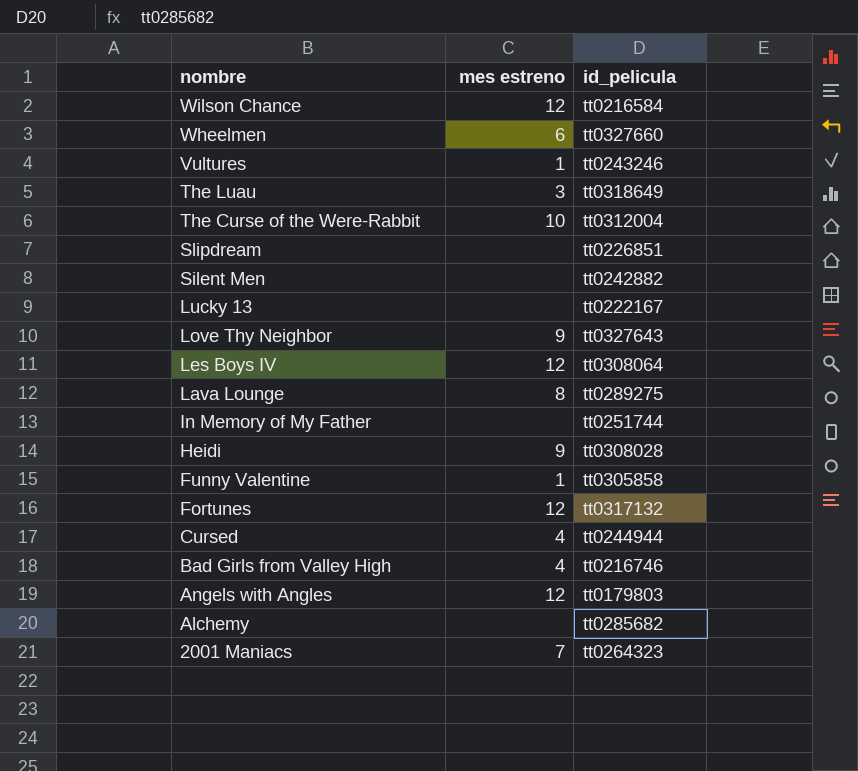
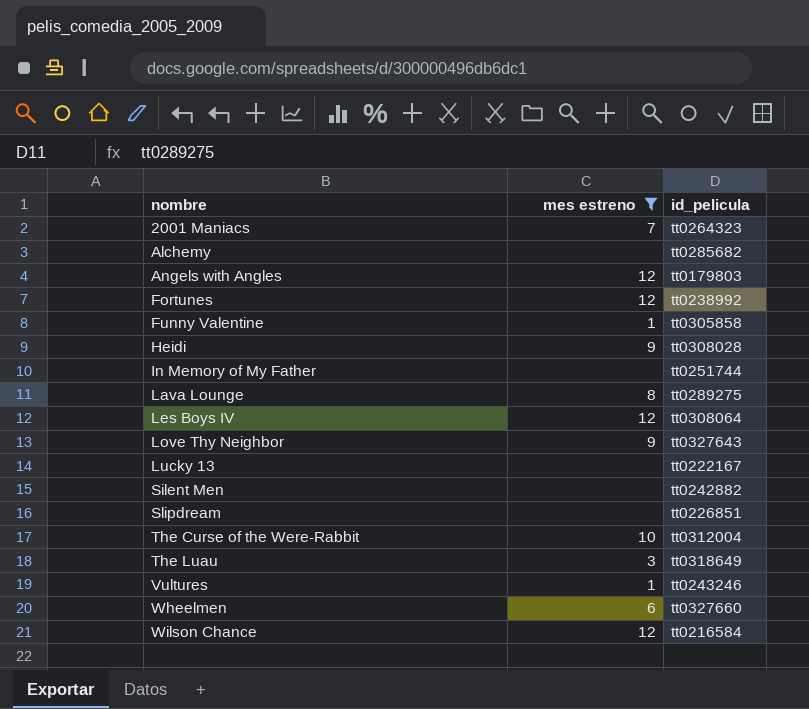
filter: none -> mes estreno != 4
row order: nombre descending -> nombre ascending
Fortunes | id_pelicula: tt0317132 -> tt0238992

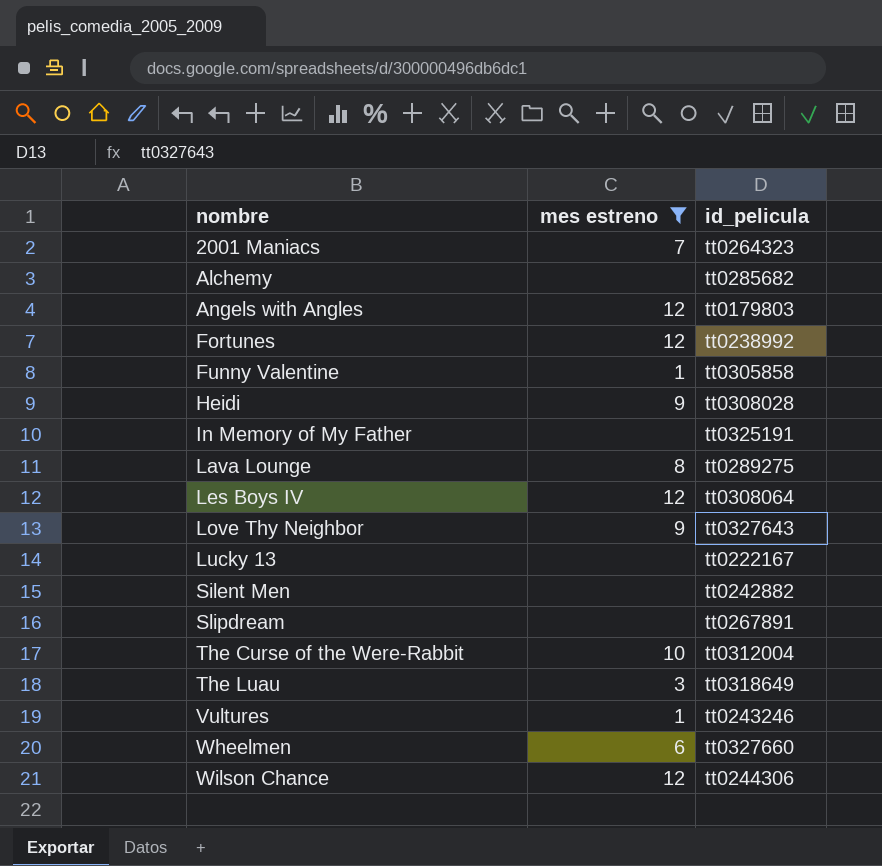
In Memory of My Father | id_pelicula: tt0251744 -> tt0325191
Slipdream | id_pelicula: tt0226851 -> tt0267891
Wilson Chance | id_pelicula: tt0216584 -> tt0244306

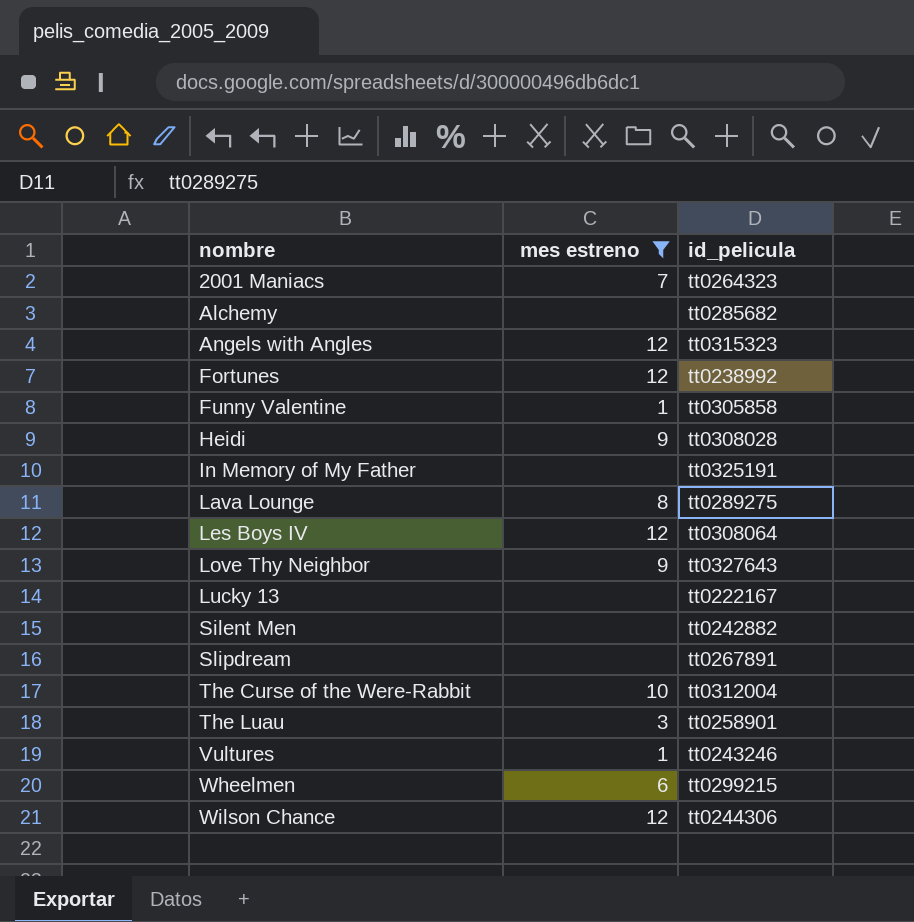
Angels with Angles | id_pelicula: tt0179803 -> tt0315323
The Luau | id_pelicula: tt0318649 -> tt0258901
Wheelmen | id_pelicula: tt0327660 -> tt0299215

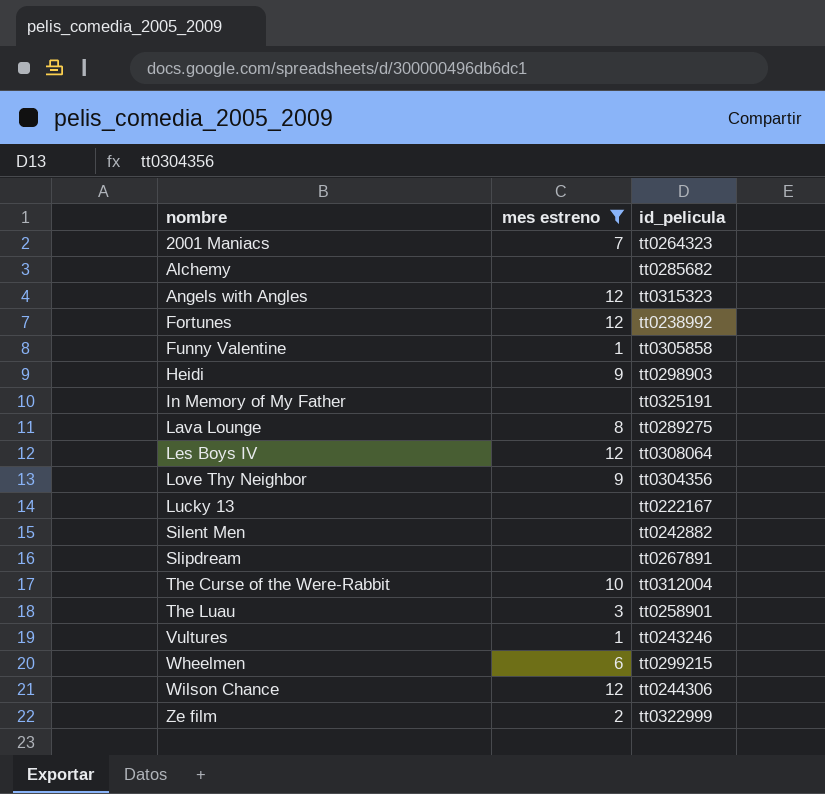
Heidi | id_pelicula: tt0308028 -> tt0298903
Love Thy Neighbor | id_pelicula: tt0327643 -> tt0304356
row Ze film: none -> 2 | tt0322999

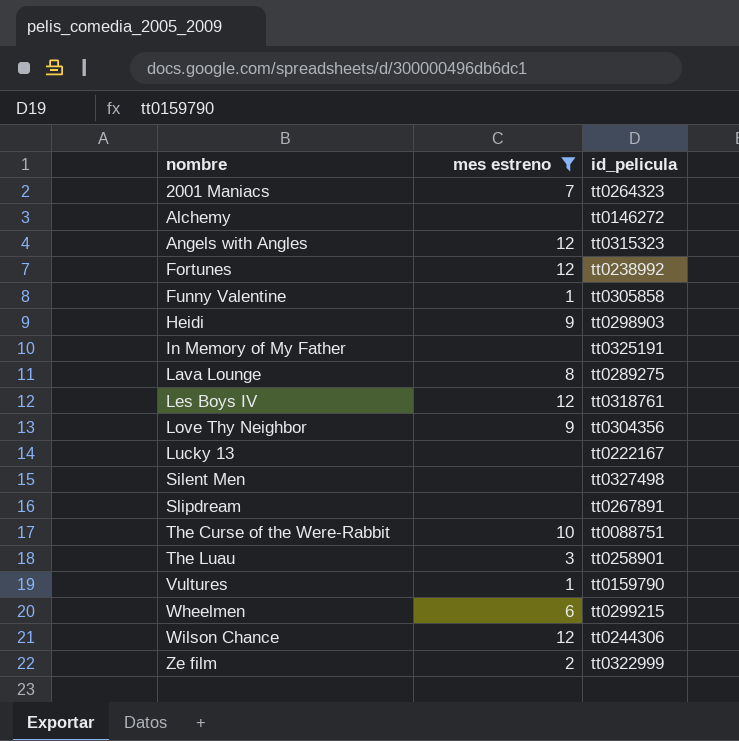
Alchemy | id_pelicula: tt0285682 -> tt0146272
Les Boys IV | id_pelicula: tt0308064 -> tt0318761
Silent Men | id_pelicula: tt0242882 -> tt0327498
The Curse of the Were-Rabbit | id_pelicula: tt0312004 -> tt0088751
Vultures | id_pelicula: tt0243246 -> tt0159790

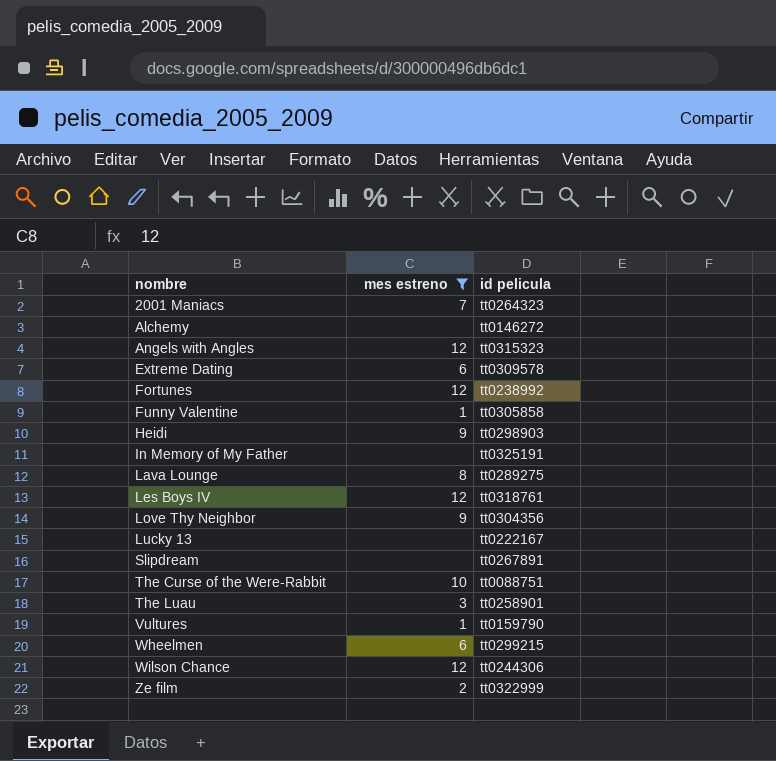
column name: id_pelicula -> id pelicula
row Silent Men: none | tt0327498 -> none
row Extreme Dating: none -> 6 | tt0309578

